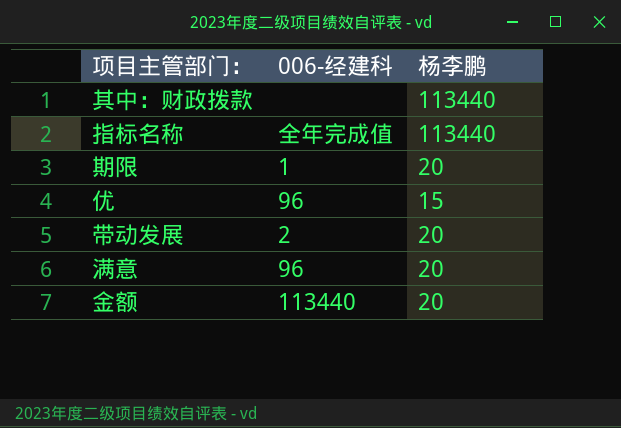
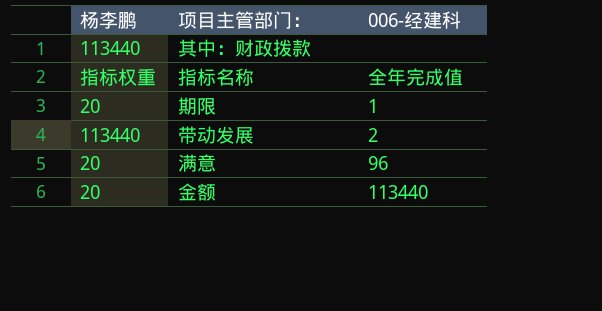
column 杨李鹏 | position: 3 -> 1
row 优: 96 | 15 -> none
指标名称 | 杨李鹏: 113440 -> 指标权重
带动发展 | 杨李鹏: 20 -> 113440

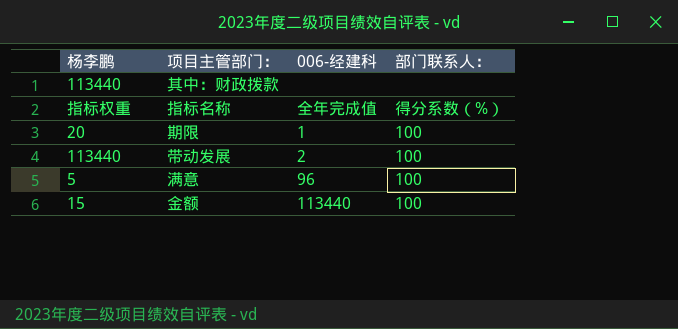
column 部门联系人： | position: none -> 4
满意 | 杨李鹏: 20 -> 5
金额 | 杨李鹏: 20 -> 15

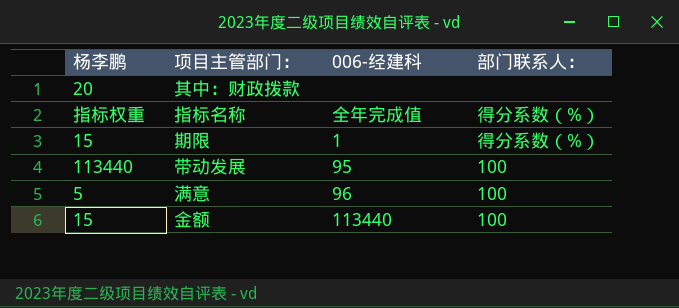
其中：财政拨款 | 杨李鹏: 113440 -> 20
期限 | 杨李鹏: 20 -> 15
期限 | 部门联系人：: 100 -> 得分系数（%）
带动发展 | 006-经建科: 2 -> 95

